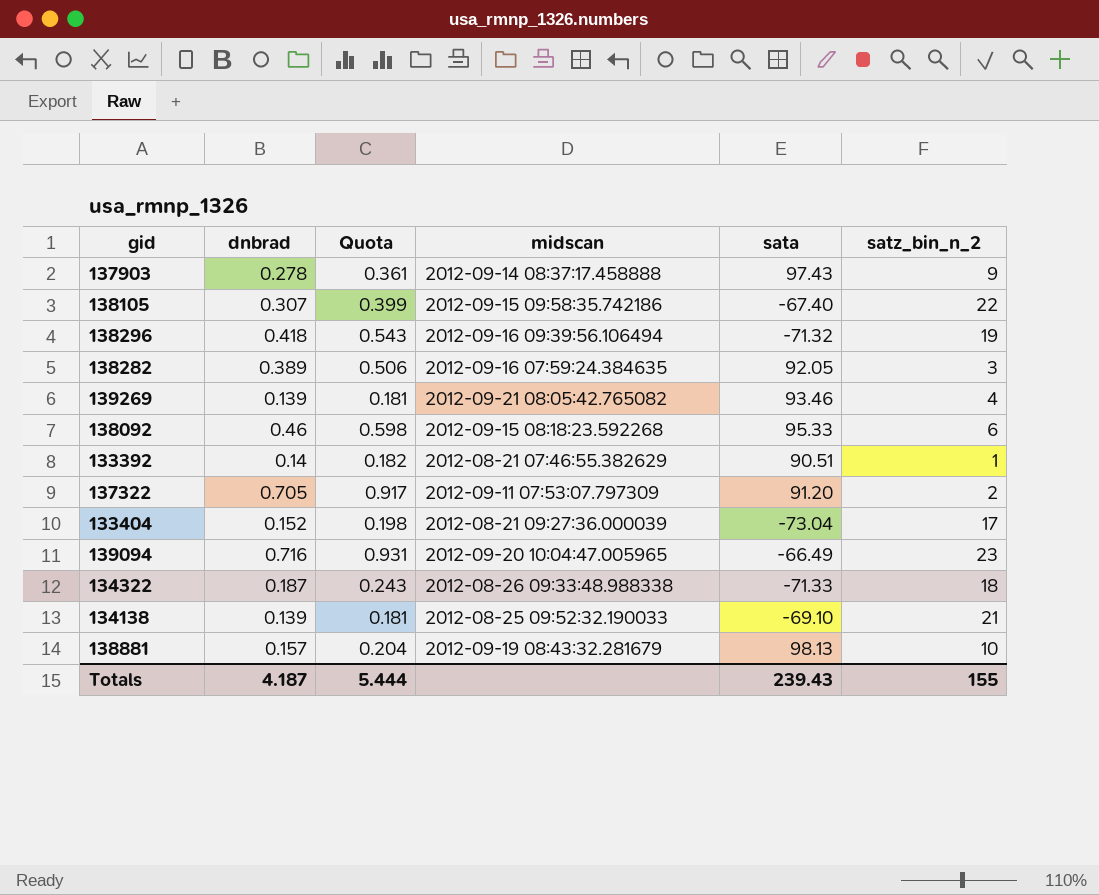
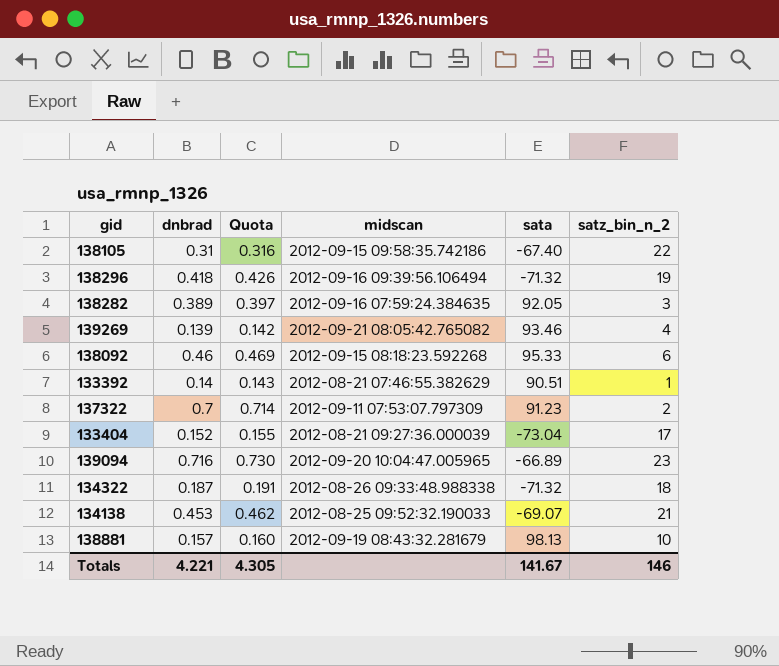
column Quota | formula: [dnbrad] * 1.3 -> [dnbrad] * 1.02
row 137903: 0.278 | 0.361 | 2012-09-14 08:37:17.458888 | 97.43 | 9 -> none
138105 | dnbrad: 0.307 -> 0.31
137322 | dnbrad: 0.705 -> 0.7
137322 | sata: 91.20 -> 91.23
139094 | sata: -66.49 -> -66.89
134322 | sata: -71.33 -> -71.32
134138 | dnbrad: 0.139 -> 0.453
134138 | sata: -69.10 -> -69.07
Totals | dnbrad: 4.187 -> 4.221
Totals | Quota: 5.444 -> 4.305
Totals | sata: 239.43 -> 141.67
Totals | satz_bin_n_2: 155 -> 146

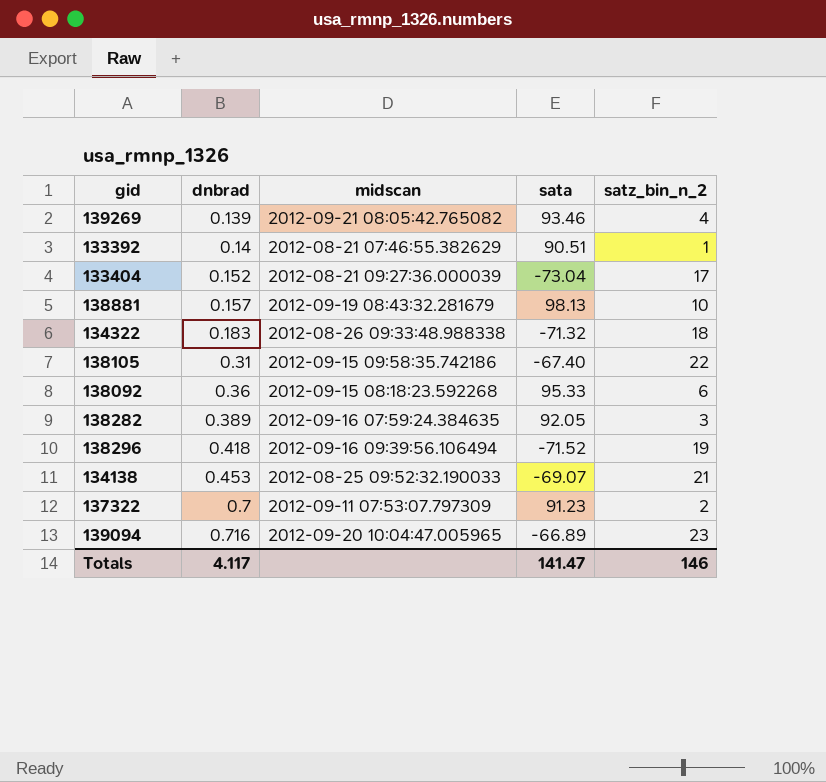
row order: none -> dnbrad ascending
column Quota | formula: [dnbrad] * 1.02 -> none
134322 | dnbrad: 0.187 -> 0.183
138092 | dnbrad: 0.46 -> 0.36
138296 | sata: -71.32 -> -71.52
Totals | dnbrad: 4.221 -> 4.117
Totals | sata: 141.67 -> 141.47

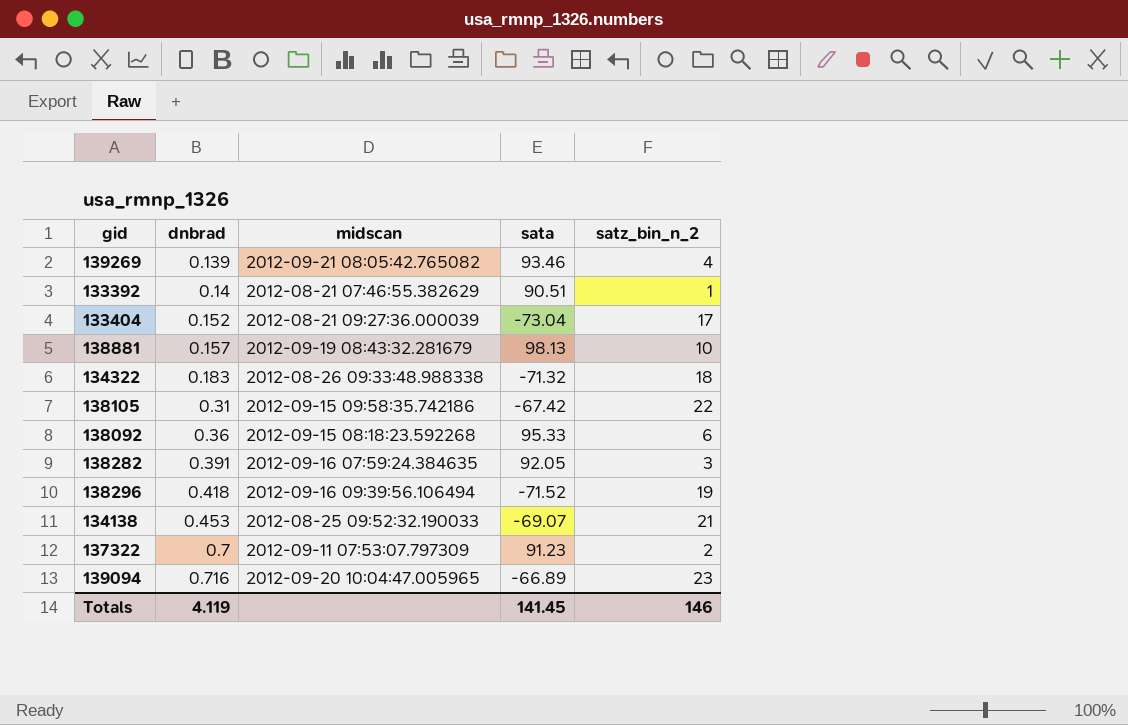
138105 | sata: -67.40 -> -67.42
138282 | dnbrad: 0.389 -> 0.391
Totals | dnbrad: 4.117 -> 4.119
Totals | sata: 141.47 -> 141.45

